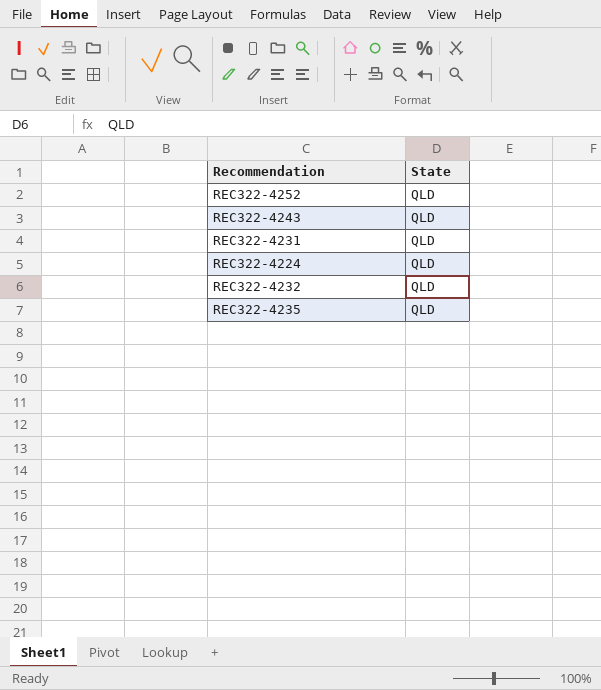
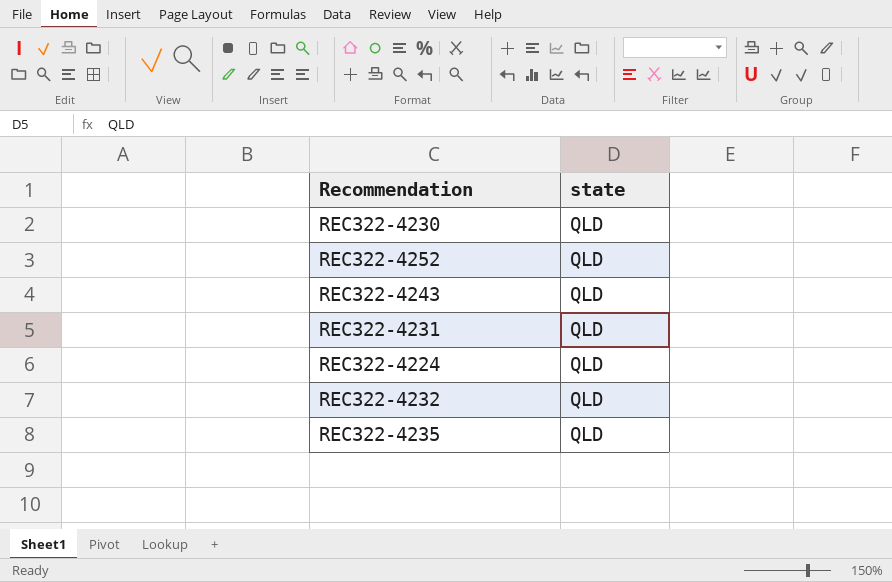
column name: State -> state
row REC322-4230: none -> QLD

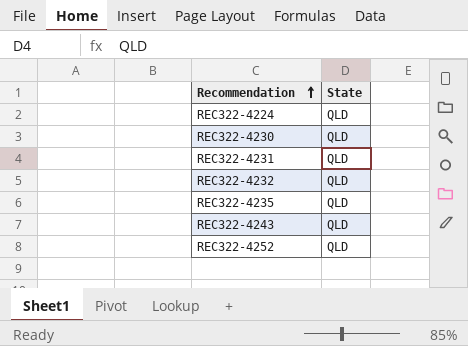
row order: none -> Recommendation ascending
column name: state -> State

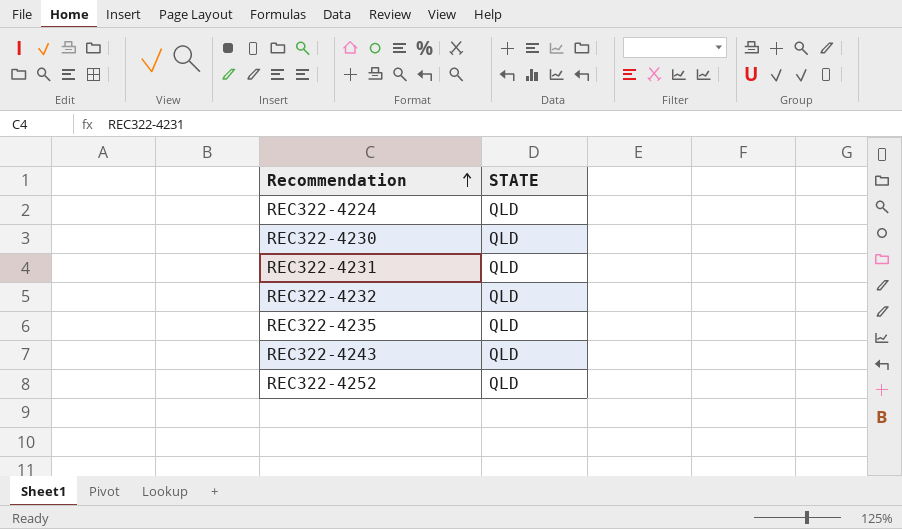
column name: State -> STATE

